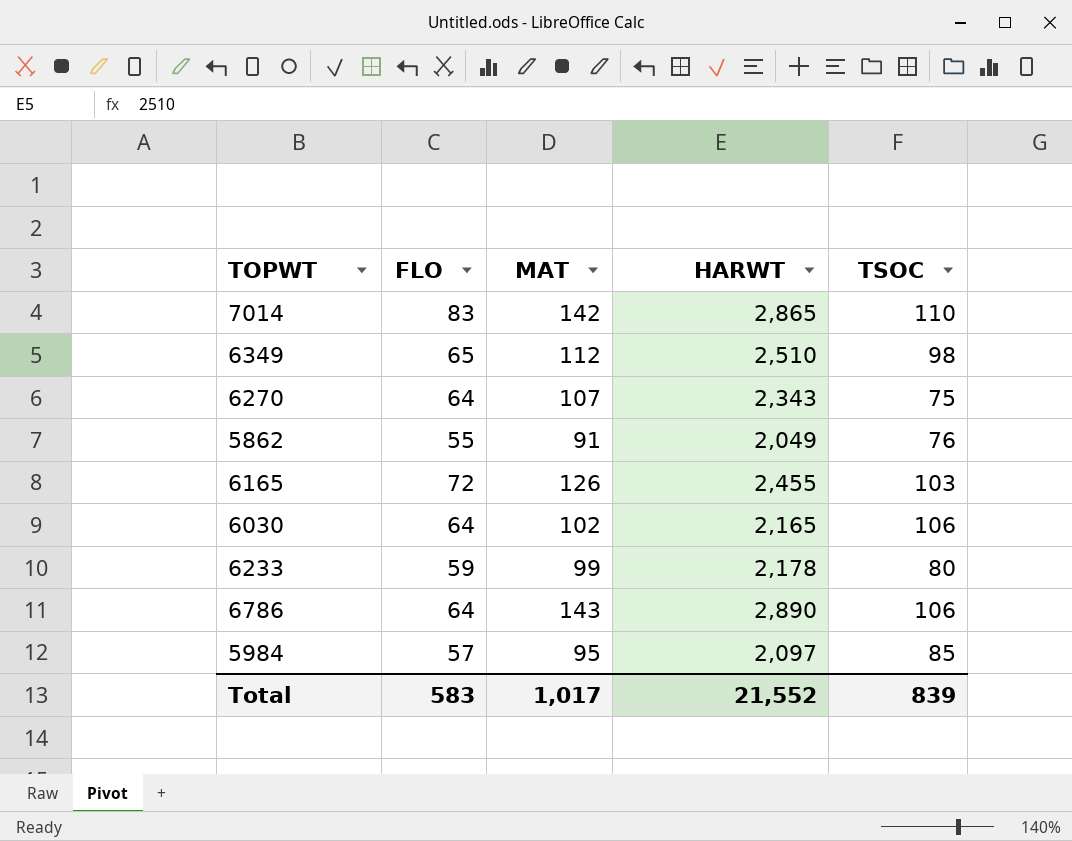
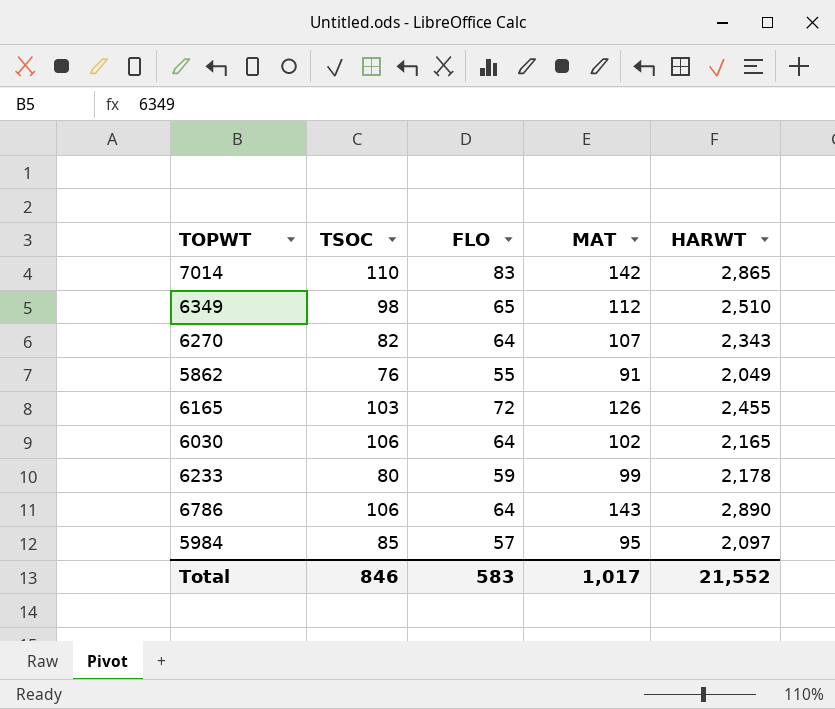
column TSOC | position: 5 -> 2
6270 | TSOC: 75 -> 82
Total | TSOC: 839 -> 846

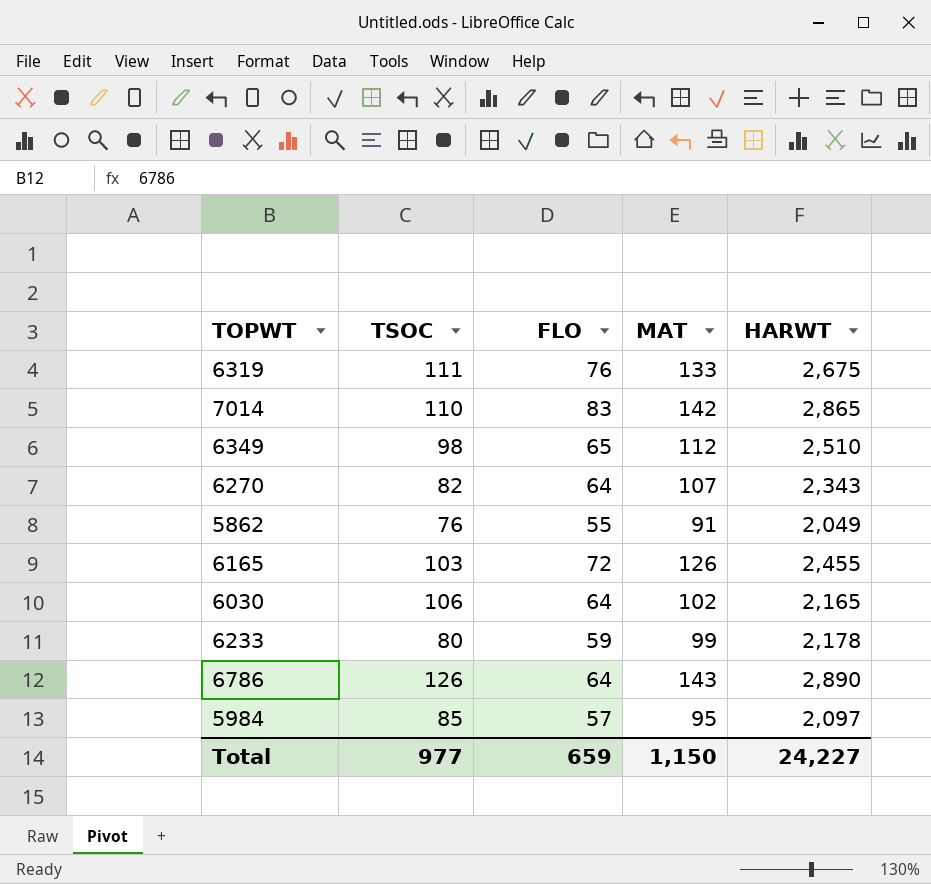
row 6319: none -> 111 | 76 | 133 | 2,675
6786 | TSOC: 106 -> 126
Total | TSOC: 846 -> 977
Total | FLO: 583 -> 659
Total | MAT: 1,017 -> 1,150
Total | HARWT: 21,552 -> 24,227

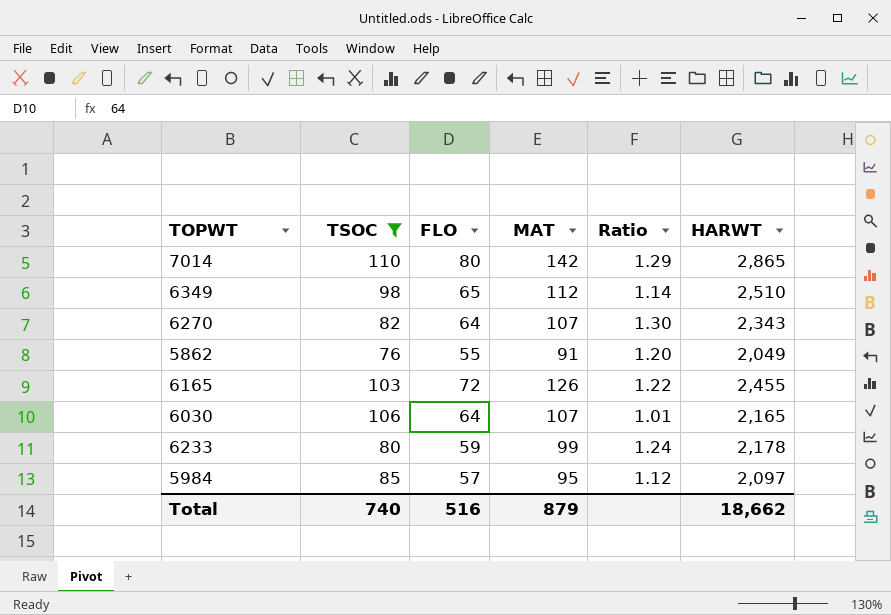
filter: none -> TSOC <= 110
column Ratio | formula: none -> [MAT] / [TSOC]
7014 | FLO: 83 -> 80
6030 | MAT: 102 -> 107
Total | TSOC: 977 -> 740
Total | FLO: 659 -> 516
Total | MAT: 1,150 -> 879
Total | HARWT: 24,227 -> 18,662

